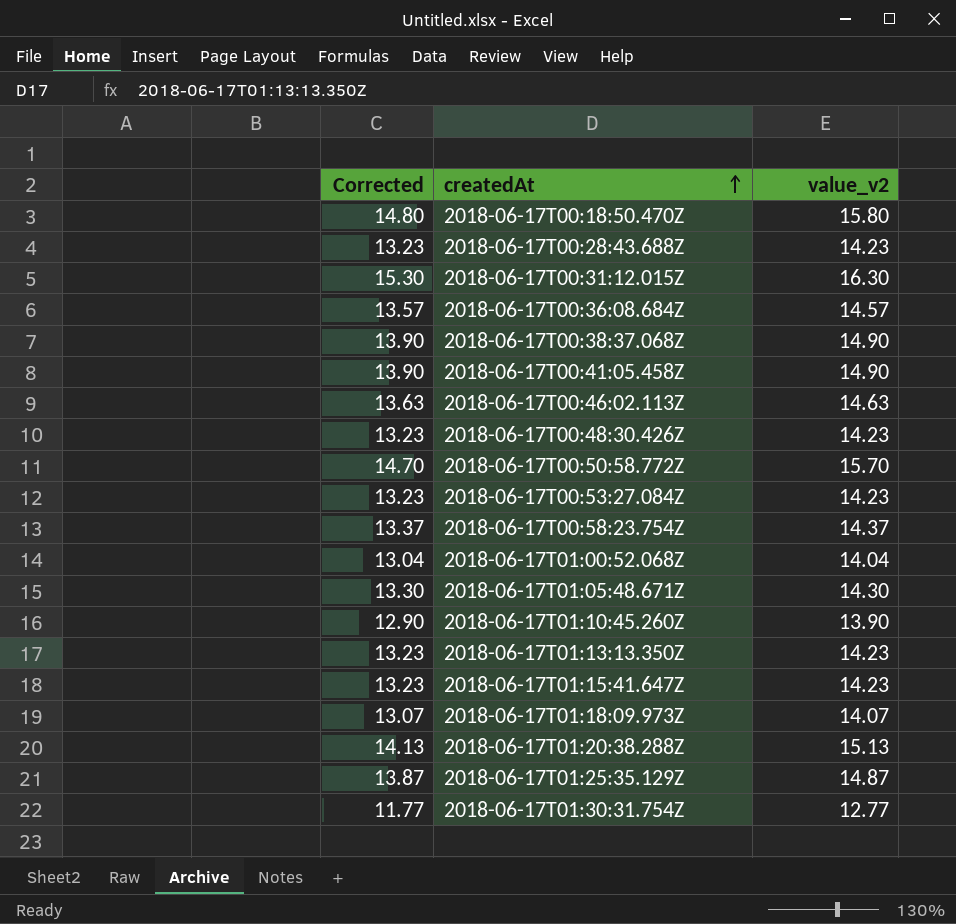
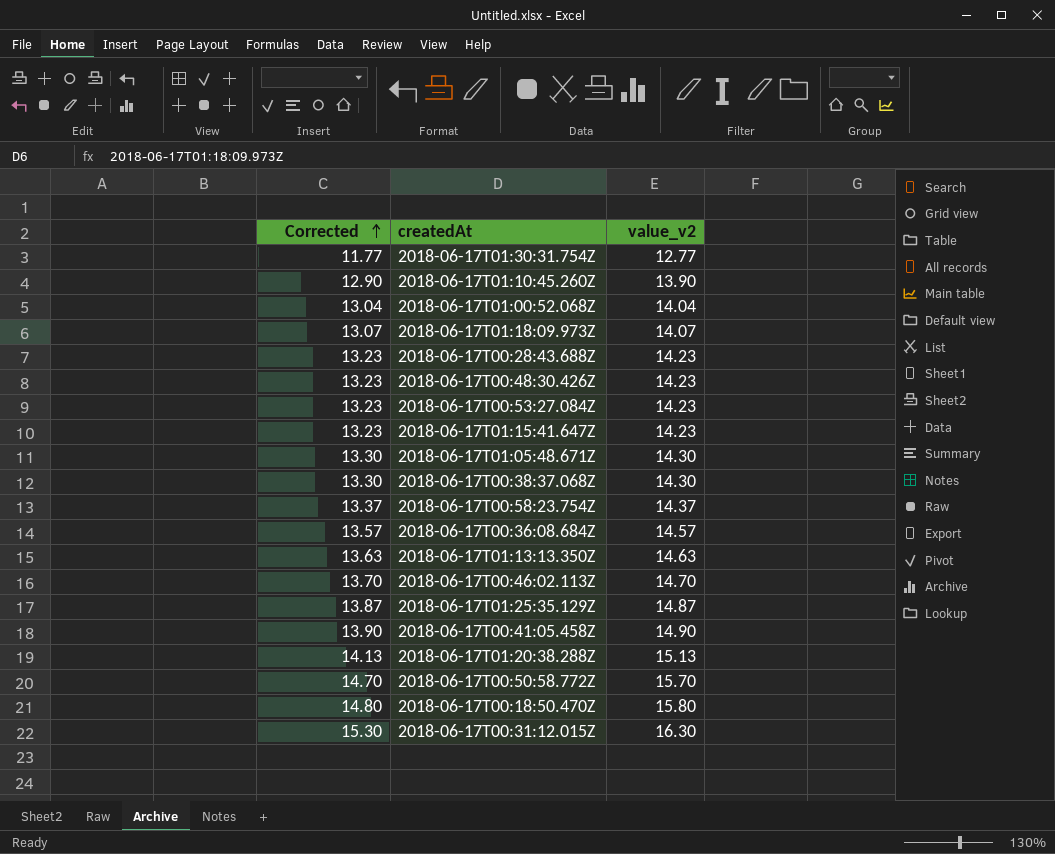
row order: createdAt ascending -> Corrected ascending
2018-06-17T00:38:37.068Z | Corrected: 13.90 -> 13.30
2018-06-17T00:38:37.068Z | value_v2: 14.90 -> 14.30
2018-06-17T01:13:13.350Z | Corrected: 13.23 -> 13.63
2018-06-17T01:13:13.350Z | value_v2: 14.23 -> 14.63
2018-06-17T00:46:02.113Z | Corrected: 13.63 -> 13.70
2018-06-17T00:46:02.113Z | value_v2: 14.63 -> 14.70

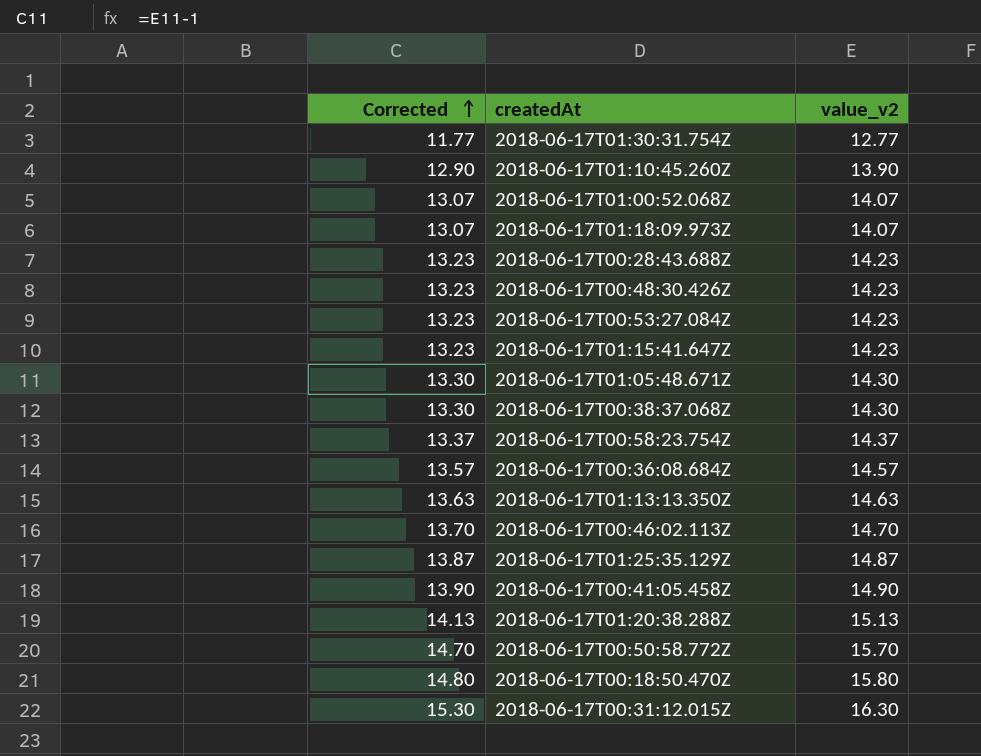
2018-06-17T01:00:52.068Z | Corrected: 13.04 -> 13.07
2018-06-17T01:00:52.068Z | value_v2: 14.04 -> 14.07

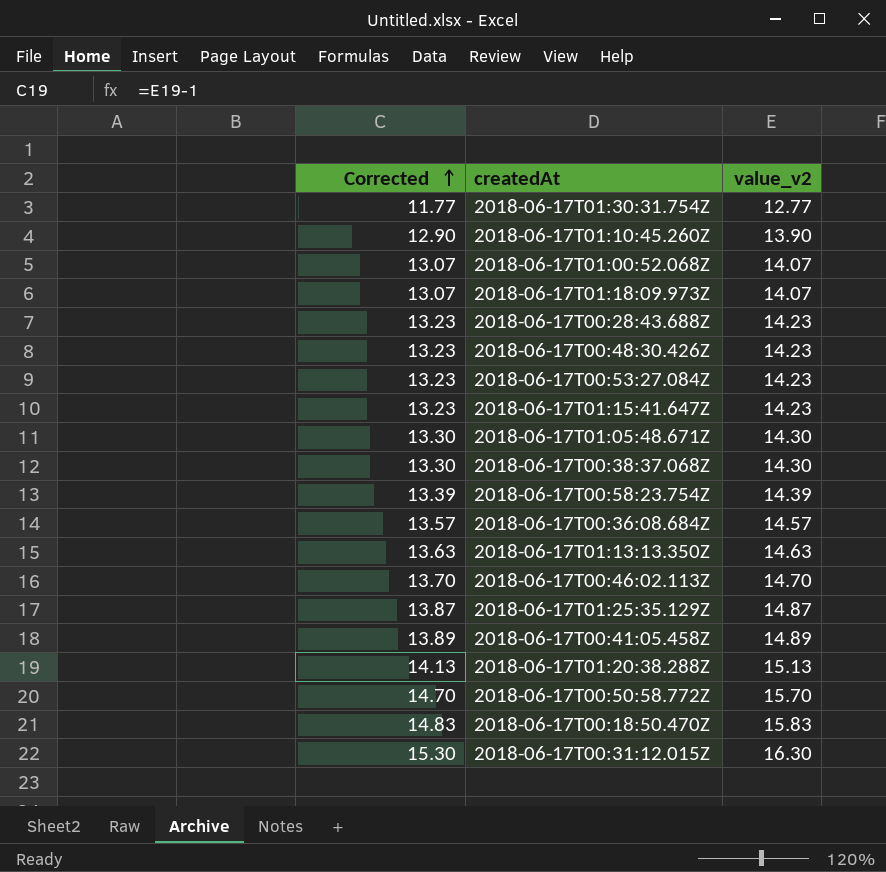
2018-06-17T00:58:23.754Z | Corrected: 13.37 -> 13.39
2018-06-17T00:58:23.754Z | value_v2: 14.37 -> 14.39
2018-06-17T00:41:05.458Z | Corrected: 13.90 -> 13.89
2018-06-17T00:41:05.458Z | value_v2: 14.90 -> 14.89
2018-06-17T00:18:50.470Z | Corrected: 14.80 -> 14.83
2018-06-17T00:18:50.470Z | value_v2: 15.80 -> 15.83

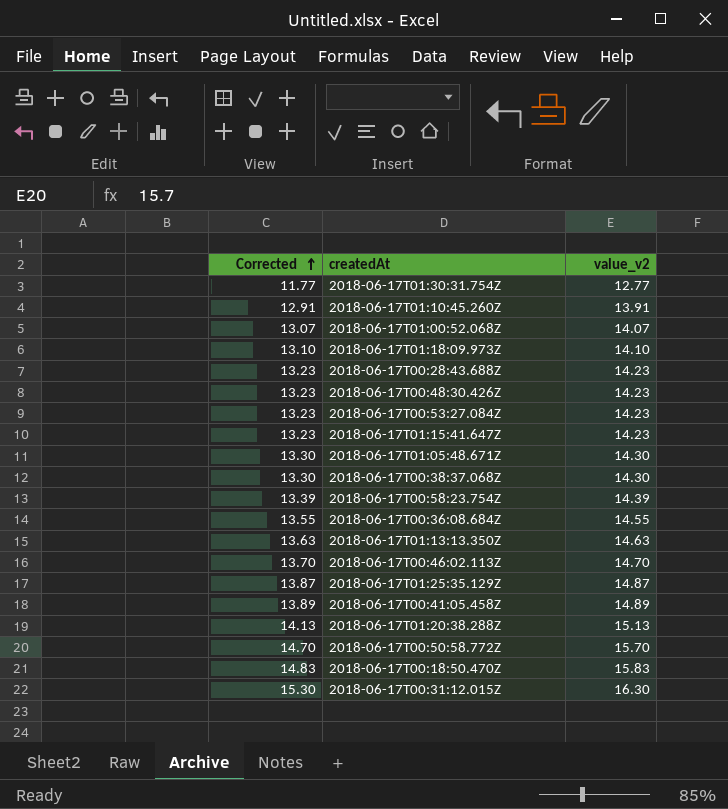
2018-06-17T01:10:45.260Z | Corrected: 12.90 -> 12.91
2018-06-17T01:10:45.260Z | value_v2: 13.90 -> 13.91
2018-06-17T01:18:09.973Z | Corrected: 13.07 -> 13.10
2018-06-17T01:18:09.973Z | value_v2: 14.07 -> 14.10
2018-06-17T00:36:08.684Z | Corrected: 13.57 -> 13.55
2018-06-17T00:36:08.684Z | value_v2: 14.57 -> 14.55

